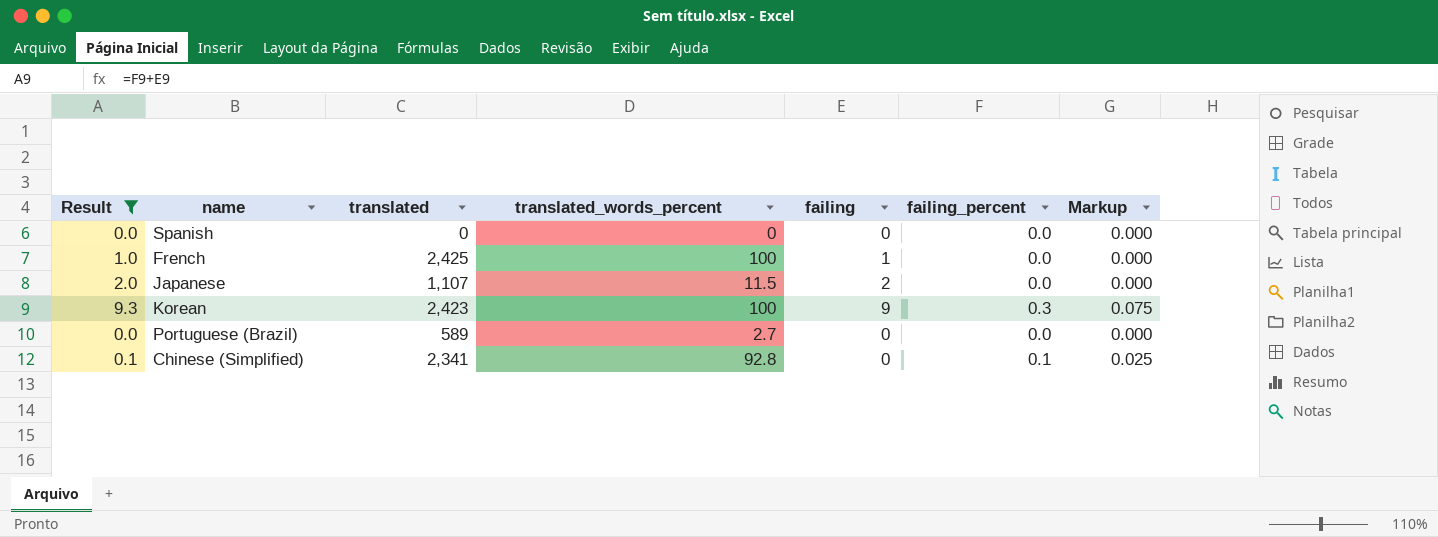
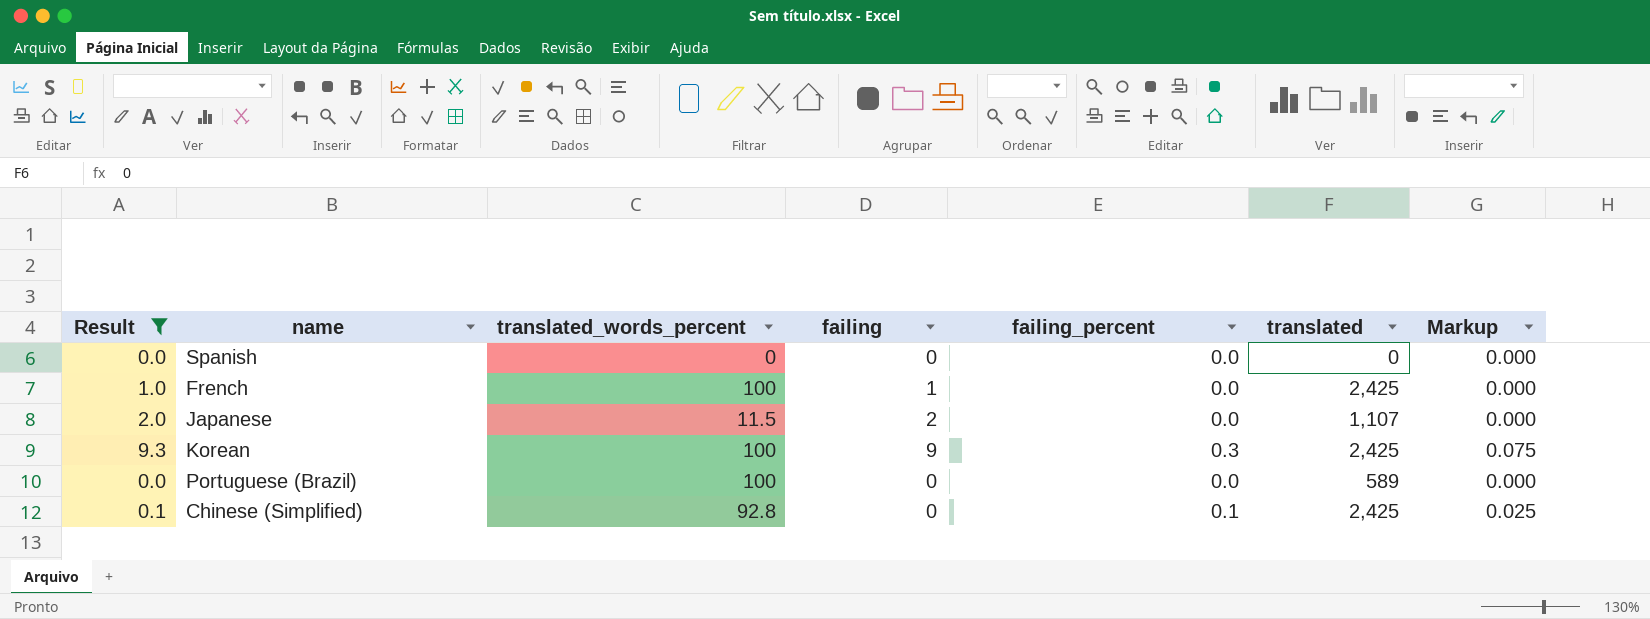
column translated | position: 3 -> 6
Korean | translated: 2,423 -> 2,425
Portuguese (Brazil) | translated_words_percent: 2.7 -> 100
Chinese (Simplified) | translated: 2,341 -> 2,425

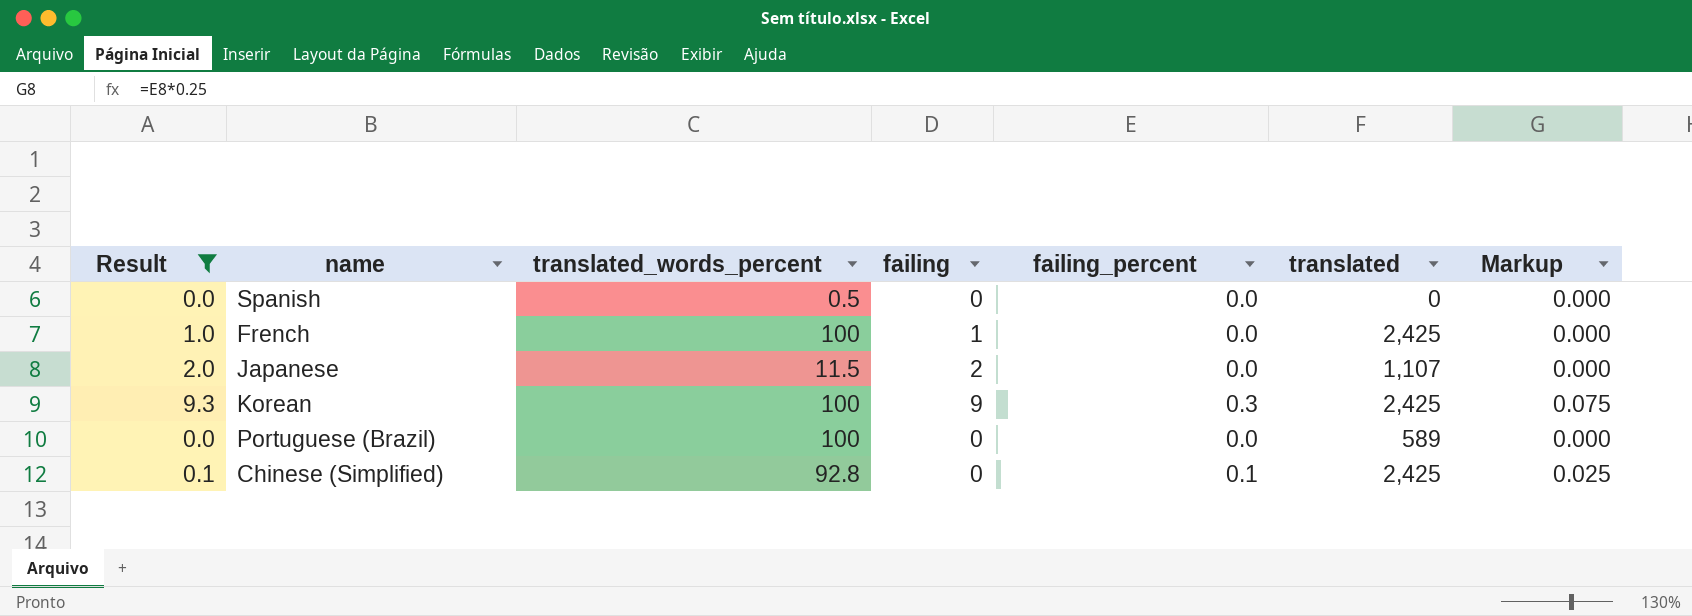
Spanish | translated_words_percent: 0 -> 0.5

